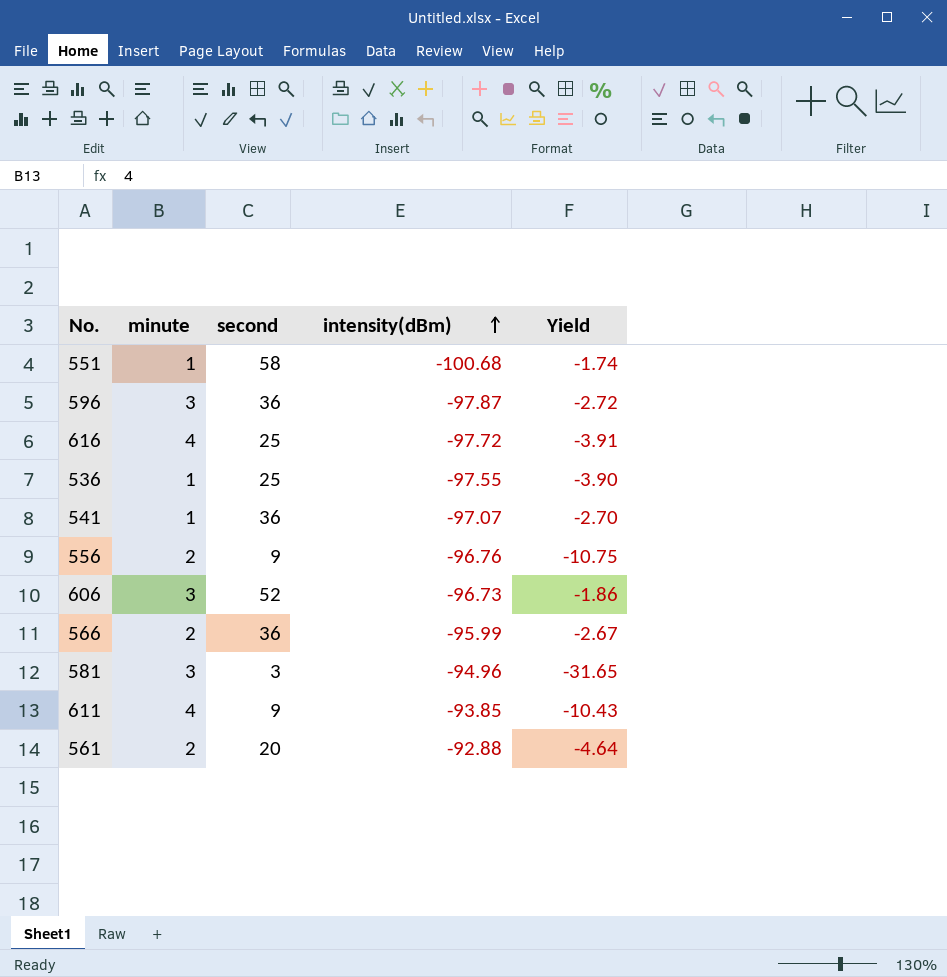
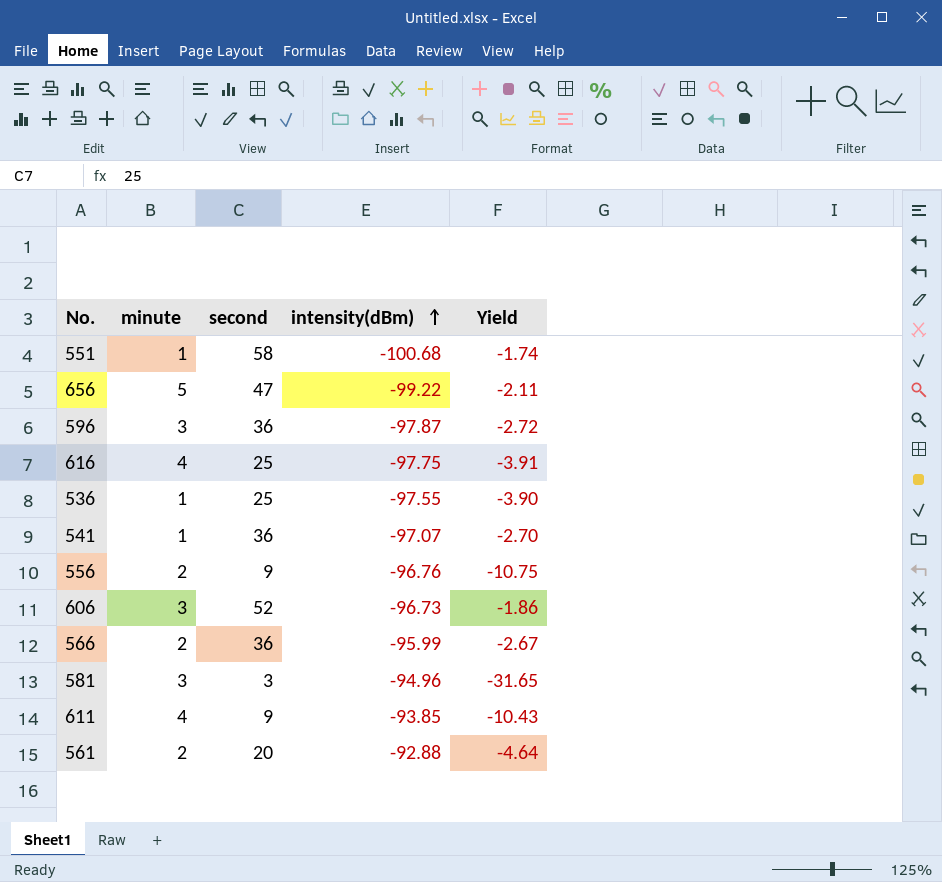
row 656: none -> 5 | 47 | -99.22 | -2.11
616 | intensity(dBm): -97.72 -> -97.75

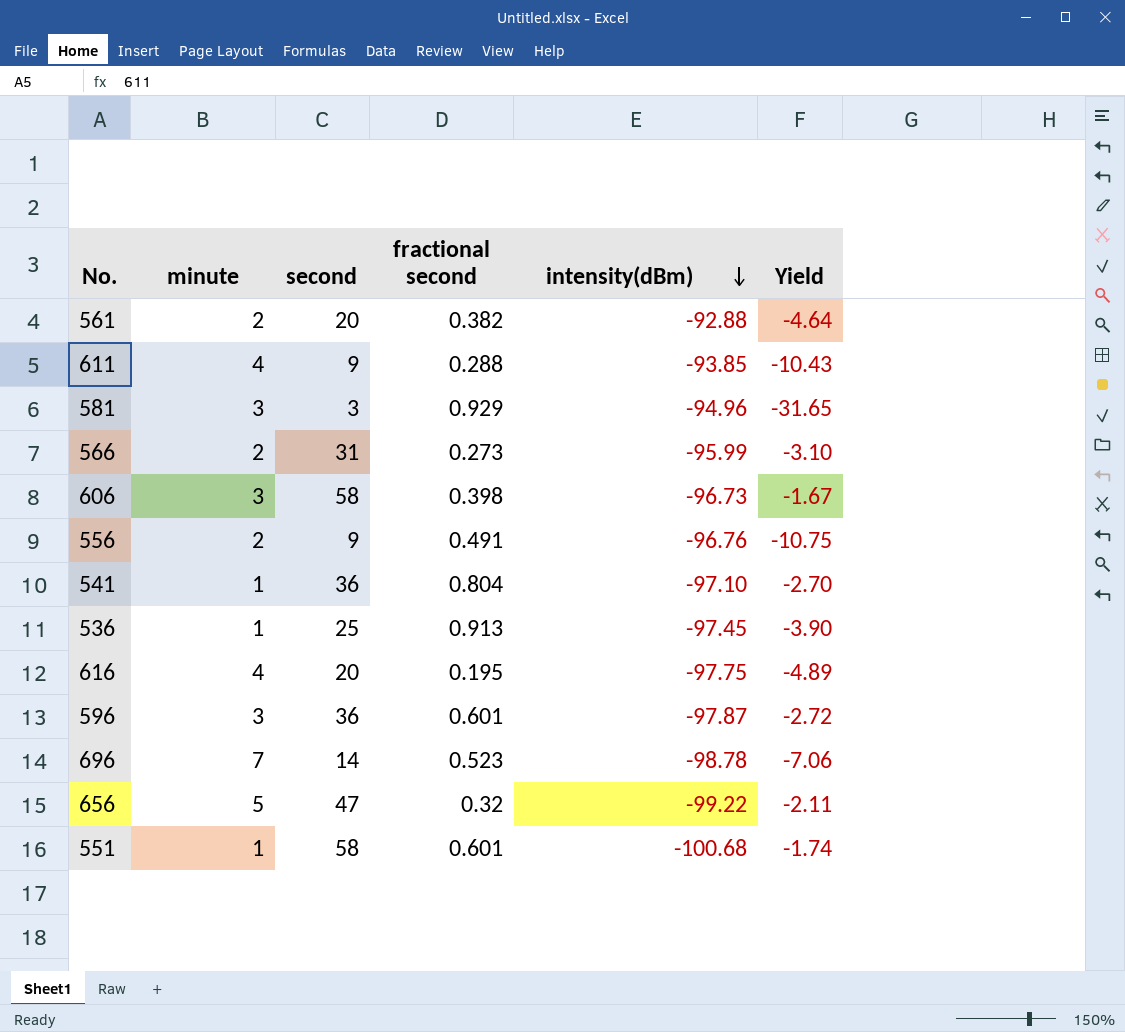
row order: intensity(dBm) ascending -> intensity(dBm) descending
column fractional second | position: none -> 4
566 | second: 36 -> 31
566 | Yield: -2.67 -> -3.10
606 | second: 52 -> 58
606 | Yield: -1.86 -> -1.67
541 | intensity(dBm): -97.07 -> -97.10
536 | intensity(dBm): -97.55 -> -97.45
616 | second: 25 -> 20
616 | Yield: -3.91 -> -4.89
row 696: none -> 7 | 14 | 0.523 | -98.78 | -7.06

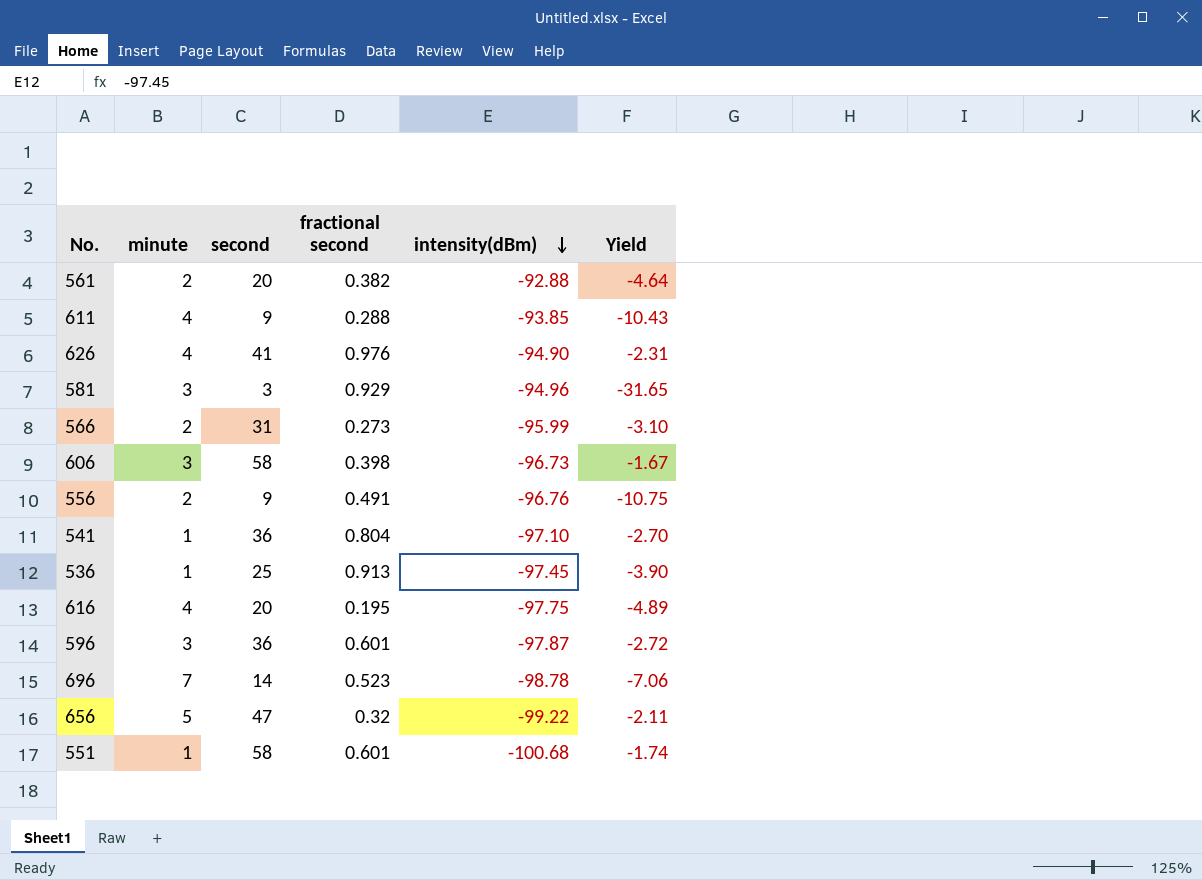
row 626: none -> 4 | 41 | 0.976 | -94.90 | -2.31

